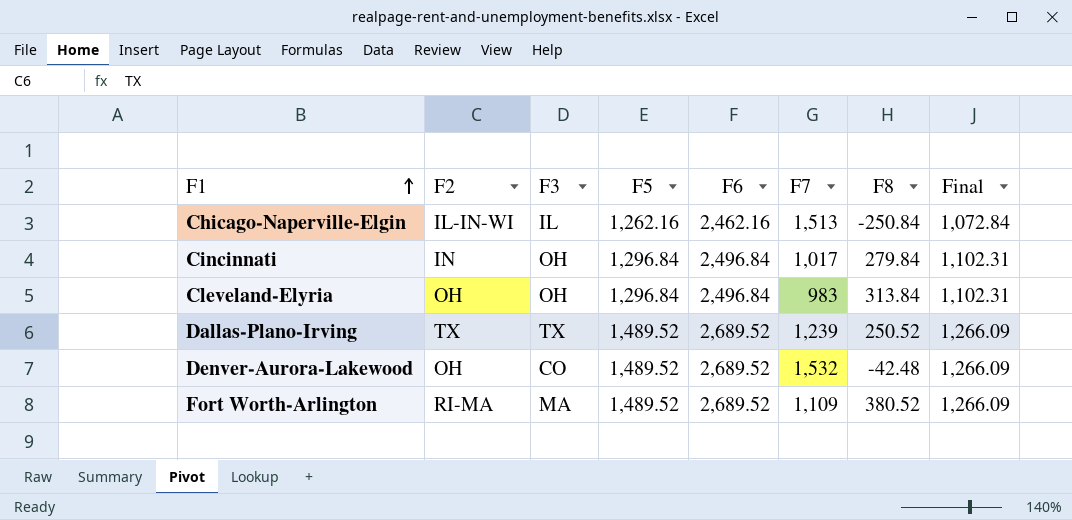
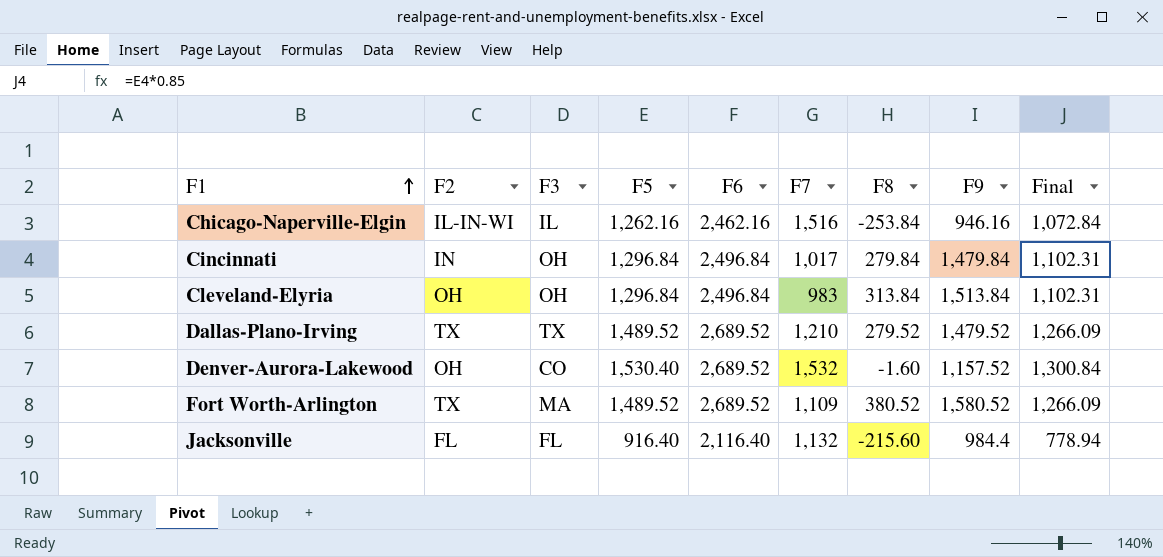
column F9 | formula: none -> [F6] - [F7]
Chicago-Naperville-Elgin | F7: 1,513 -> 1,516
Chicago-Naperville-Elgin | F8: -250.84 -> -253.84
Dallas-Plano-Irving | F7: 1,239 -> 1,210
Dallas-Plano-Irving | F8: 250.52 -> 279.52
Denver-Aurora-Lakewood | F5: 1,489.52 -> 1,530.40
Denver-Aurora-Lakewood | F8: -42.48 -> -1.60
Denver-Aurora-Lakewood | Final: 1,266.09 -> 1,300.84
Fort Worth-Arlington | F2: RI-MA -> TX
row Jacksonville: none -> FL | FL | 916.40 | 2,116.40 | 1,132 | -215.60 | 984.4 | 778.94

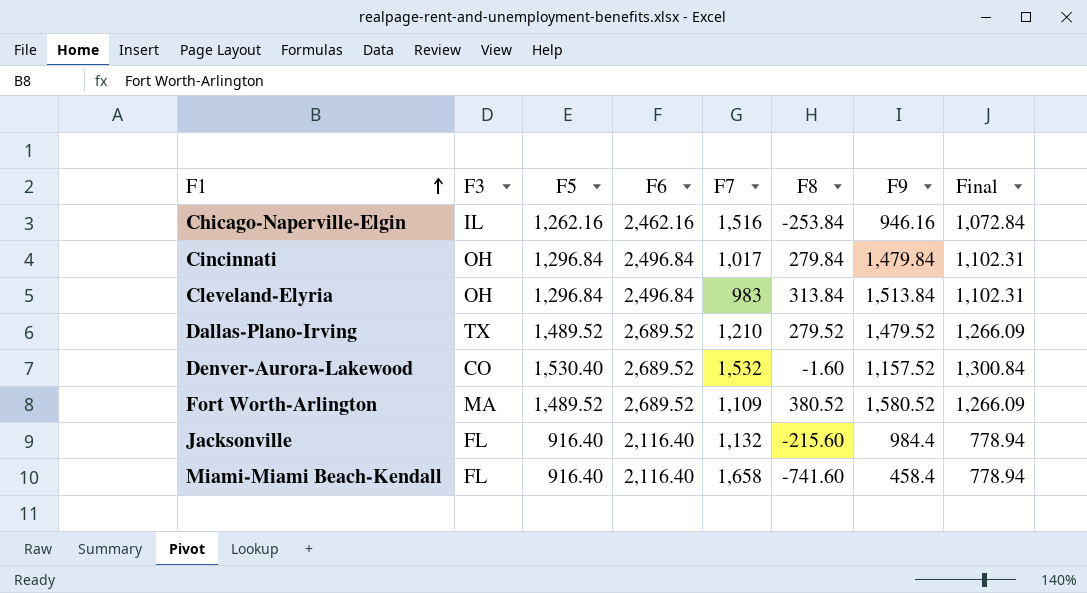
column F2 | position: 2 -> none
row Miami-Miami Beach-Kendall: none -> FL | 916.40 | 2,116.40 | 1,658 | -741.60 | 458.4 | 778.94

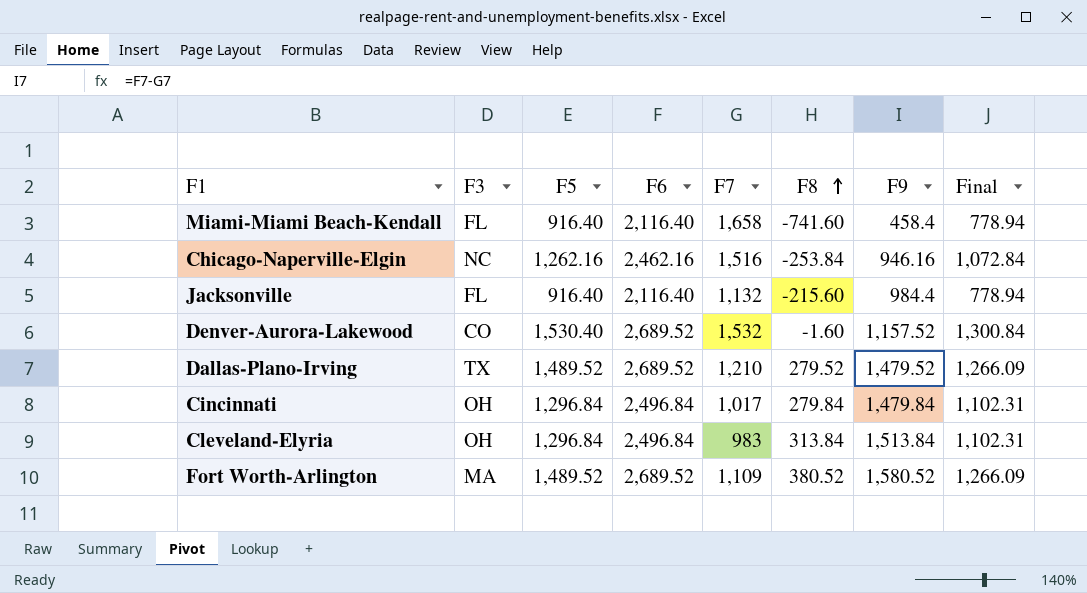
row order: F1 ascending -> F8 ascending
Chicago-Naperville-Elgin | F3: IL -> NC

